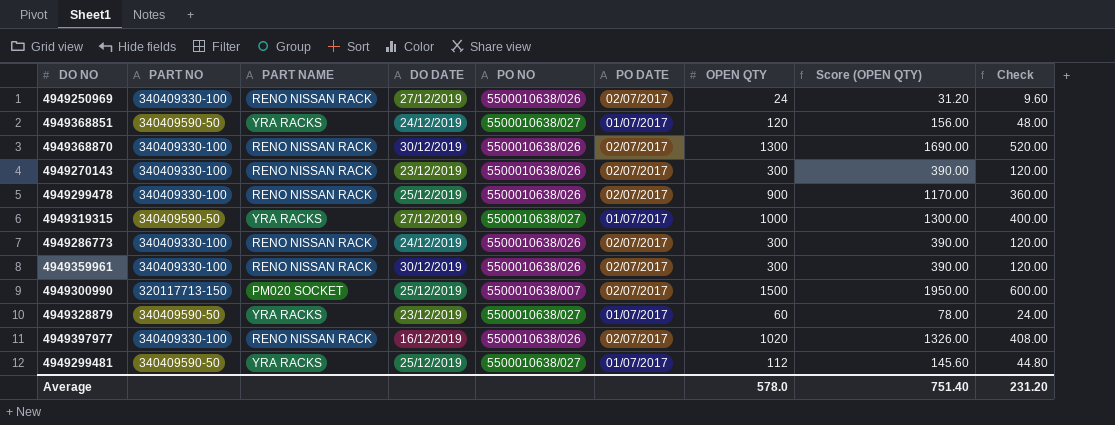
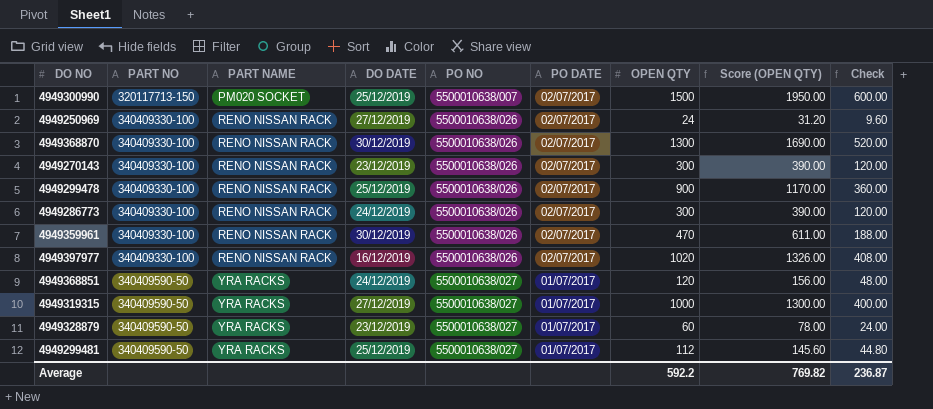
row order: none -> PART NO ascending
4949359961 | OPEN QTY: 300 -> 470
4949359961 | Score (OPEN QTY): 390.00 -> 611.00
4949359961 | Check: 120.00 -> 188.00
Average | OPEN QTY: 578.0 -> 592.2
Average | Score (OPEN QTY): 751.40 -> 769.82
Average | Check: 231.20 -> 236.87

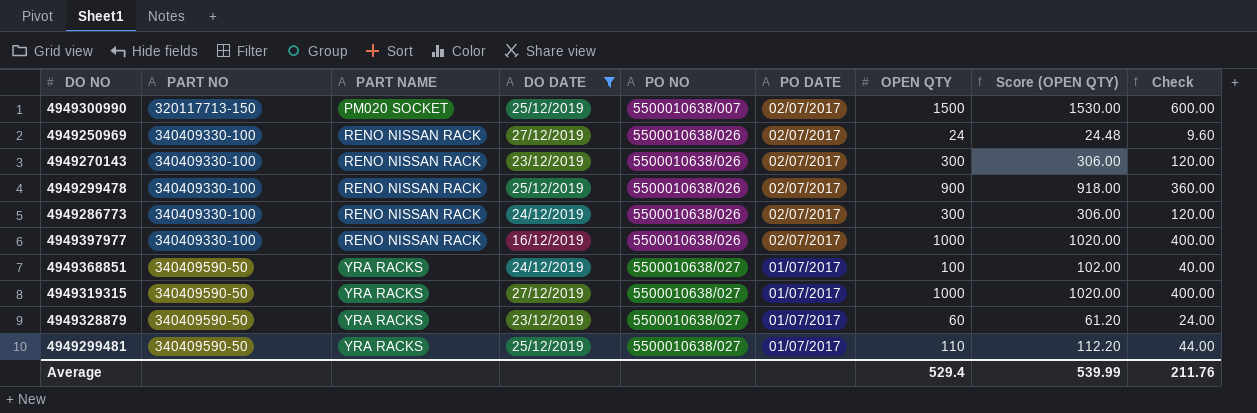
filter: none -> DO DATE != 30/12/2019
column Score (OPEN QTY) | formula: [OPEN QTY] * 1.3 -> [OPEN QTY] * 1.02
4949397977 | OPEN QTY: 1020 -> 1000
4949397977 | Check: 408.00 -> 400.00
4949368851 | OPEN QTY: 120 -> 100
4949368851 | Check: 48.00 -> 40.00
4949299481 | OPEN QTY: 112 -> 110
4949299481 | Check: 44.80 -> 44.00
Average | OPEN QTY: 592.2 -> 529.4
Average | Score (OPEN QTY): 769.82 -> 539.99
Average | Check: 236.87 -> 211.76

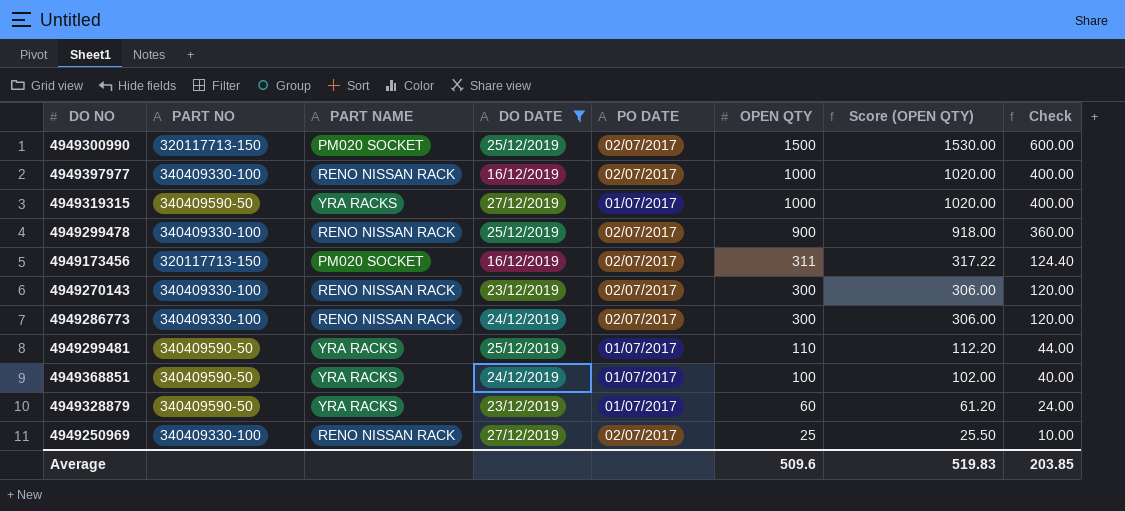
row order: PART NO ascending -> OPEN QTY descending
column PO NO | position: 5 -> none
row 4949173456: none -> 320117713-150 | PM020 SOCKET | 16/12/2019 | 02/07/2017 | 311 | 317.22 | 124.40
4949250969 | OPEN QTY: 24 -> 25
4949250969 | Score (OPEN QTY): 24.48 -> 25.50
4949250969 | Check: 9.60 -> 10.00
Average | OPEN QTY: 529.4 -> 509.6
Average | Score (OPEN QTY): 539.99 -> 519.83
Average | Check: 211.76 -> 203.85

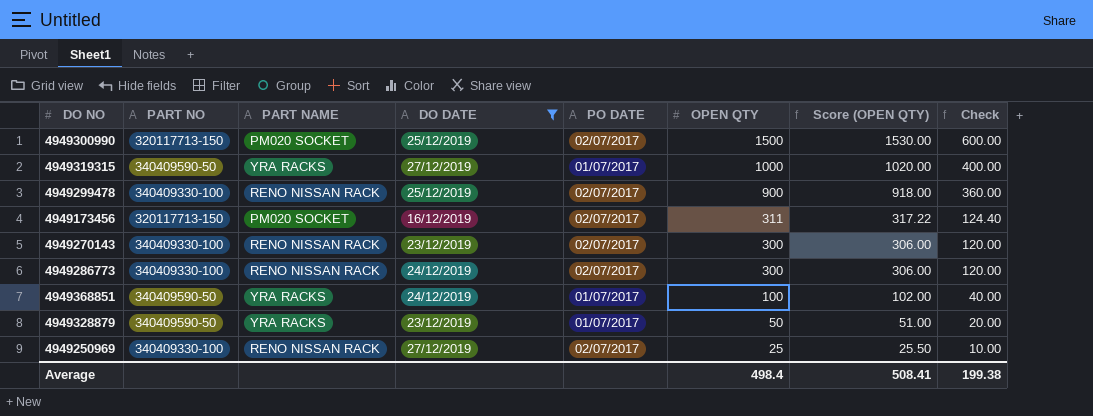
row 4949397977: 340409330-100 | RENO NISSAN RACK | 16/12/2019 | 02/07/2017 | 1000 | 1020.00 | 400.00 -> none
row 4949299481: 340409590-50 | YRA RACKS | 25/12/2019 | 01/07/2017 | 110 | 112.20 | 44.00 -> none
4949328879 | OPEN QTY: 60 -> 50
4949328879 | Score (OPEN QTY): 61.20 -> 51.00
4949328879 | Check: 24.00 -> 20.00
Average | OPEN QTY: 509.6 -> 498.4
Average | Score (OPEN QTY): 519.83 -> 508.41
Average | Check: 203.85 -> 199.38

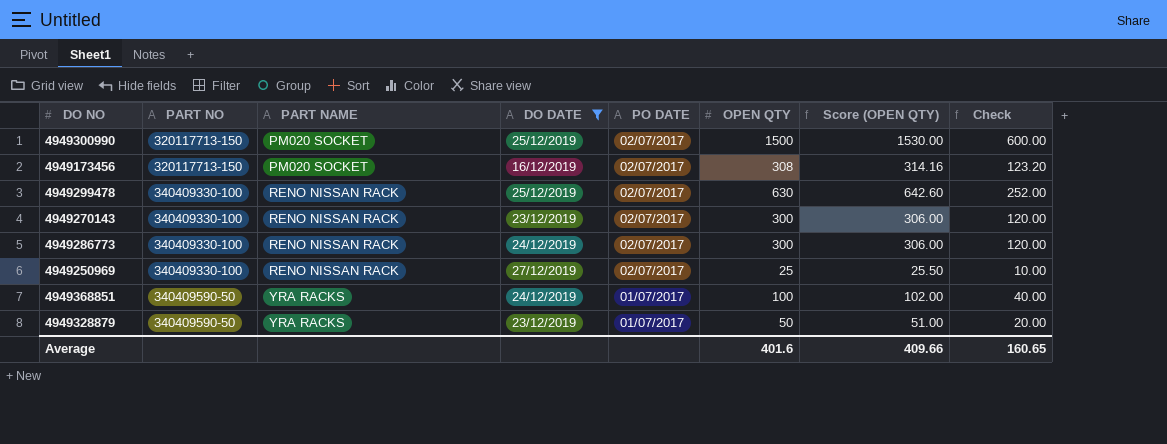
row order: OPEN QTY descending -> PART NO ascending
row 4949319315: 340409590-50 | YRA RACKS | 27/12/2019 | 01/07/2017 | 1000 | 1020.00 | 400.00 -> none
4949173456 | OPEN QTY: 311 -> 308
4949173456 | Score (OPEN QTY): 317.22 -> 314.16
4949173456 | Check: 124.40 -> 123.20
4949299478 | OPEN QTY: 900 -> 630
4949299478 | Score (OPEN QTY): 918.00 -> 642.60
4949299478 | Check: 360.00 -> 252.00
Average | OPEN QTY: 498.4 -> 401.6
Average | Score (OPEN QTY): 508.41 -> 409.66
Average | Check: 199.38 -> 160.65

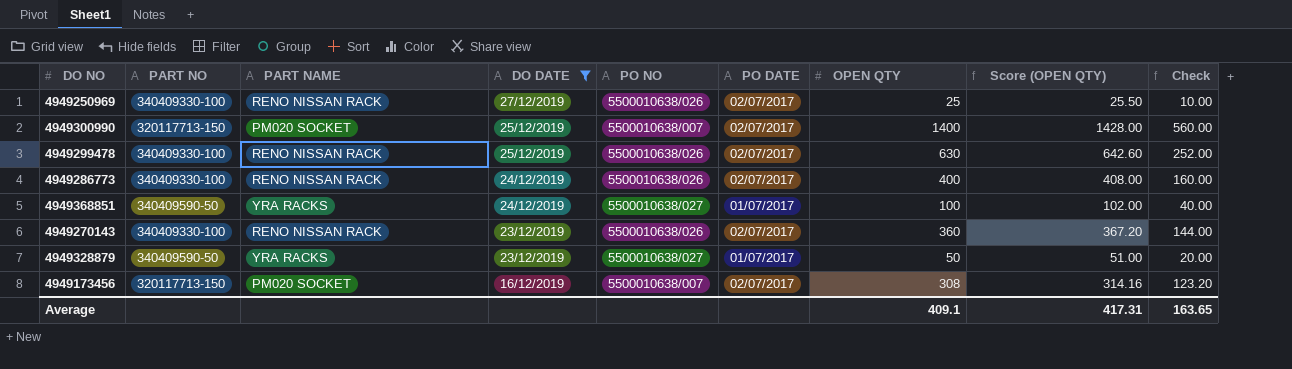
row order: PART NO ascending -> DO DATE descending
column PO NO | position: none -> 5
4949300990 | OPEN QTY: 1500 -> 1400
4949300990 | Score (OPEN QTY): 1530.00 -> 1428.00
4949300990 | Check: 600.00 -> 560.00
4949286773 | OPEN QTY: 300 -> 400
4949286773 | Score (OPEN QTY): 306.00 -> 408.00
4949286773 | Check: 120.00 -> 160.00
4949270143 | OPEN QTY: 300 -> 360
4949270143 | Score (OPEN QTY): 306.00 -> 367.20
4949270143 | Check: 120.00 -> 144.00
Average | OPEN QTY: 401.6 -> 409.1
Average | Score (OPEN QTY): 409.66 -> 417.31
Average | Check: 160.65 -> 163.65

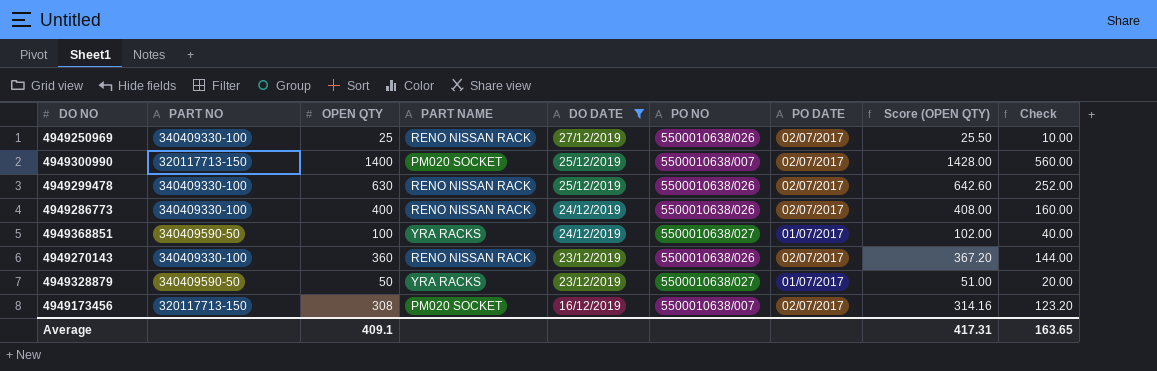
column OPEN QTY | position: 7 -> 3

